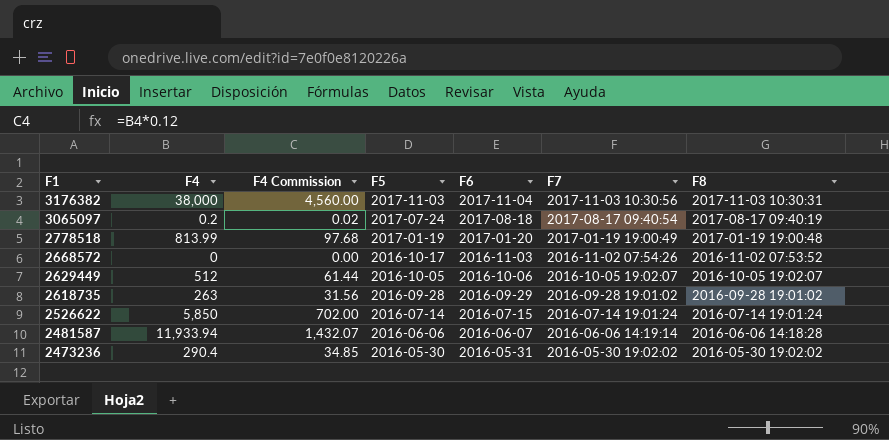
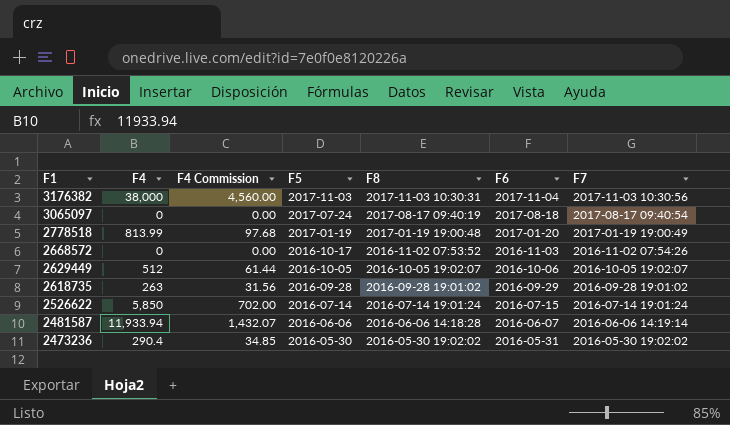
column F8 | position: 7 -> 5
3065097 | F4: 0.2 -> 0
3065097 | F4 Commission: 0.02 -> 0.00

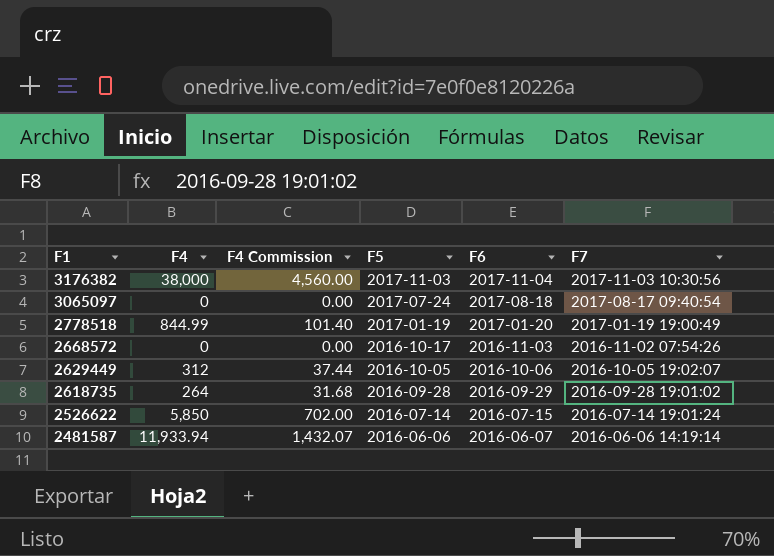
column F8 | position: 5 -> none
row 2473236: 290.4 | 34.85 | 2016-05-30 | 2016-05-30 19:02:02 | 2016-05-31 | 2016-05-30 19:02:02 -> none
2778518 | F4: 813.99 -> 844.99
2778518 | F4 Commission: 97.68 -> 101.40
2629449 | F4: 512 -> 312
2629449 | F4 Commission: 61.44 -> 37.44
2618735 | F4: 263 -> 264
2618735 | F4 Commission: 31.56 -> 31.68

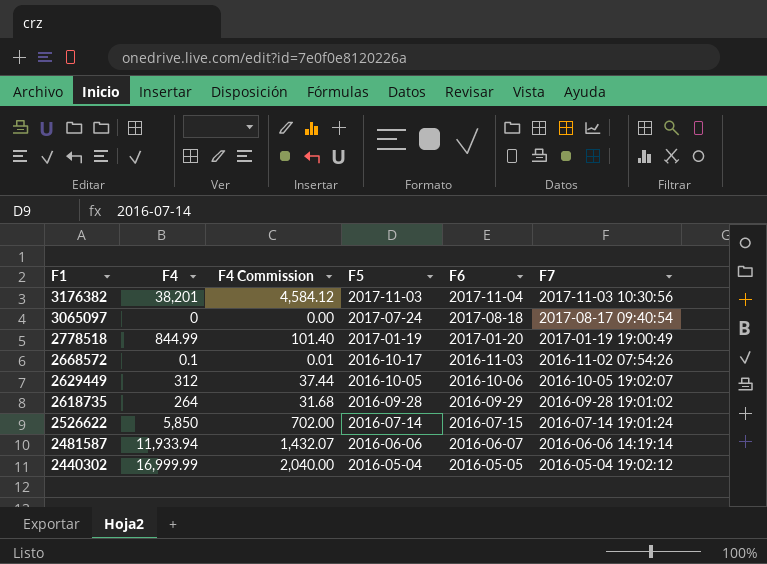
3176382 | F4: 38,000 -> 38,201
3176382 | F4 Commission: 4,560.00 -> 4,584.12
2668572 | F4: 0 -> 0.1
2668572 | F4 Commission: 0.00 -> 0.01
row 2440302: none -> 16,999.99 | 2,040.00 | 2016-05-04 | 2016-05-05 | 2016-05-04 19:02:12

